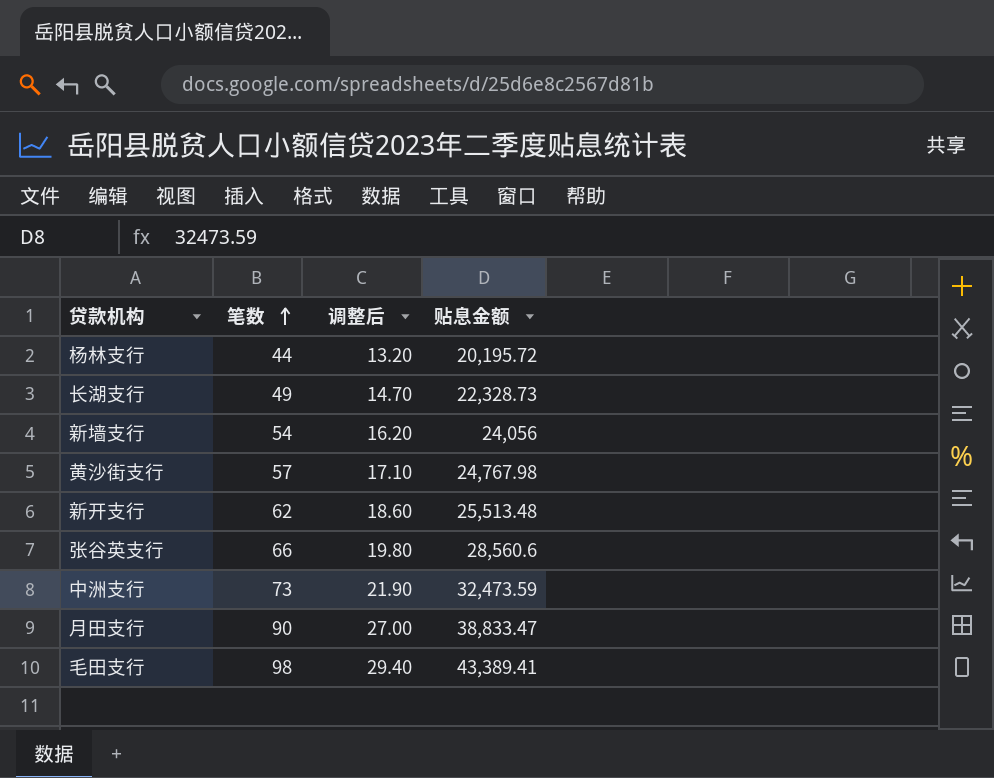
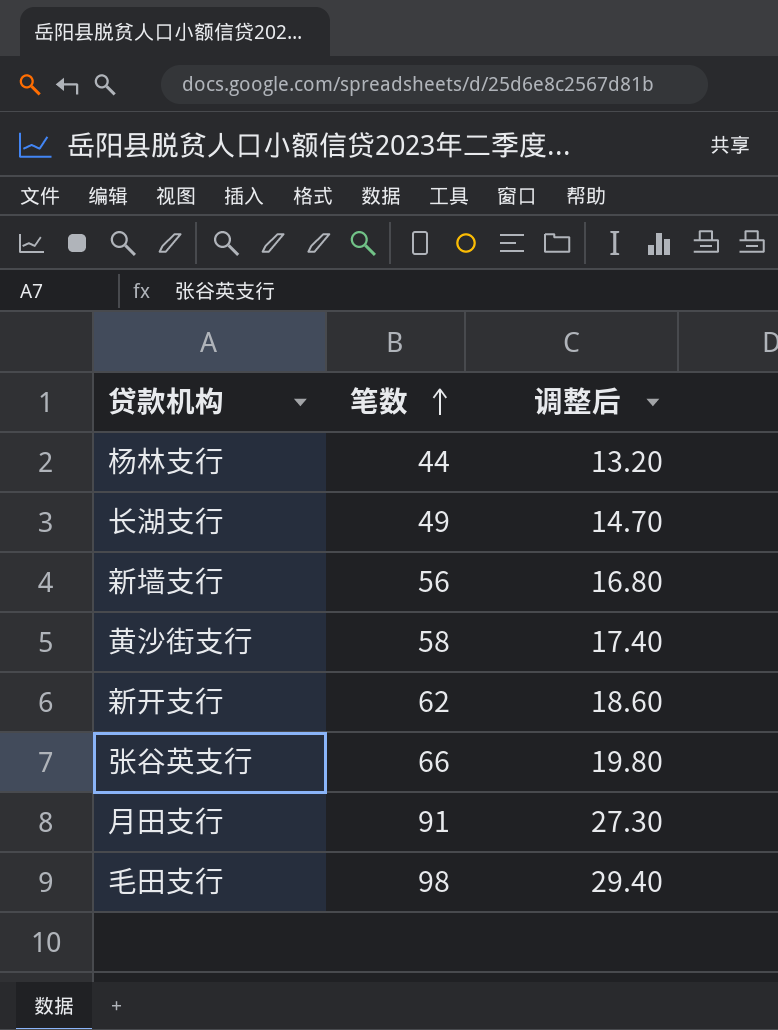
column 贴息金额 | position: 4 -> none
row 中洲支行: 73 | 21.90 | 32,473.59 -> none
新墙支行 | 笔数: 54 -> 56
新墙支行 | 调整后: 16.20 -> 16.80
黄沙街支行 | 笔数: 57 -> 58
黄沙街支行 | 调整后: 17.10 -> 17.40
月田支行 | 笔数: 90 -> 91
月田支行 | 调整后: 27.00 -> 27.30

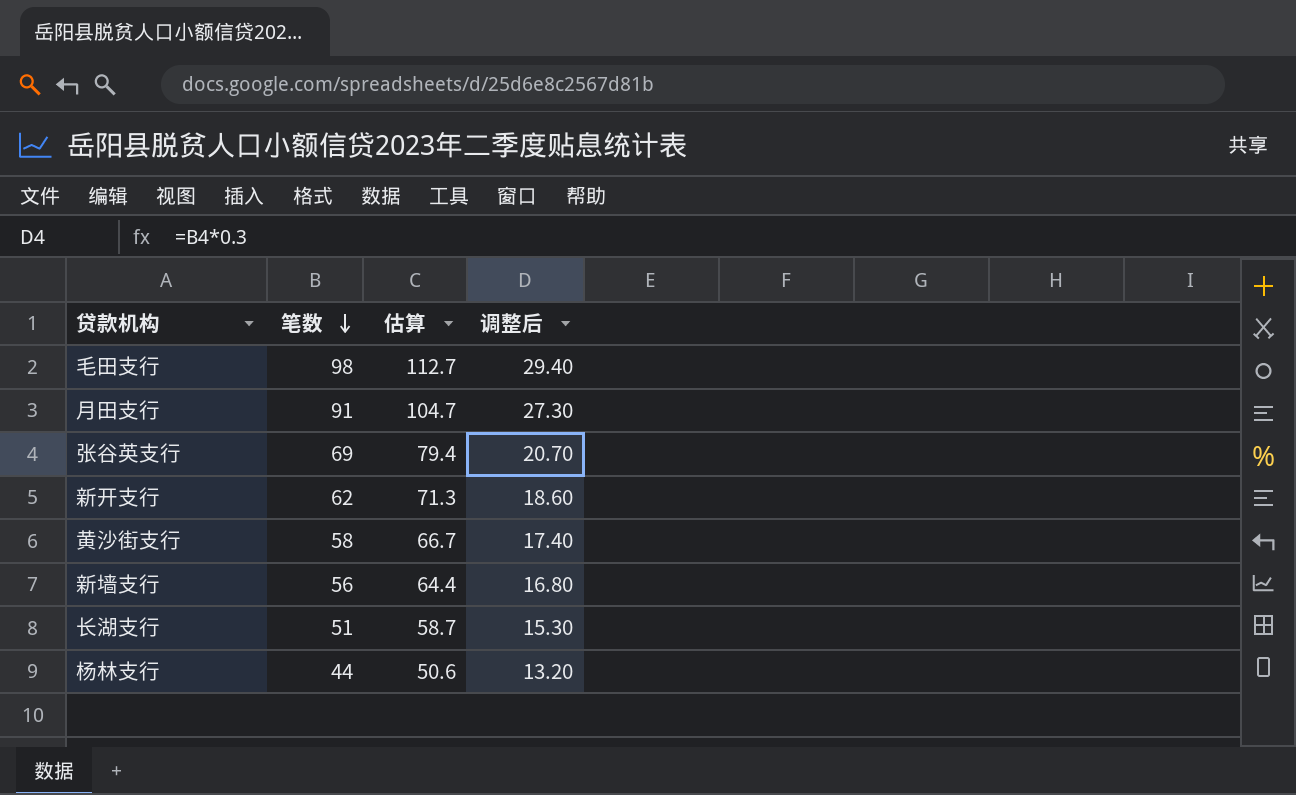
row order: 笔数 ascending -> 笔数 descending
column 估算 | formula: none -> [笔数] * 1.15
张谷英支行 | 笔数: 66 -> 69
张谷英支行 | 调整后: 19.80 -> 20.70
长湖支行 | 笔数: 49 -> 51
长湖支行 | 调整后: 14.70 -> 15.30

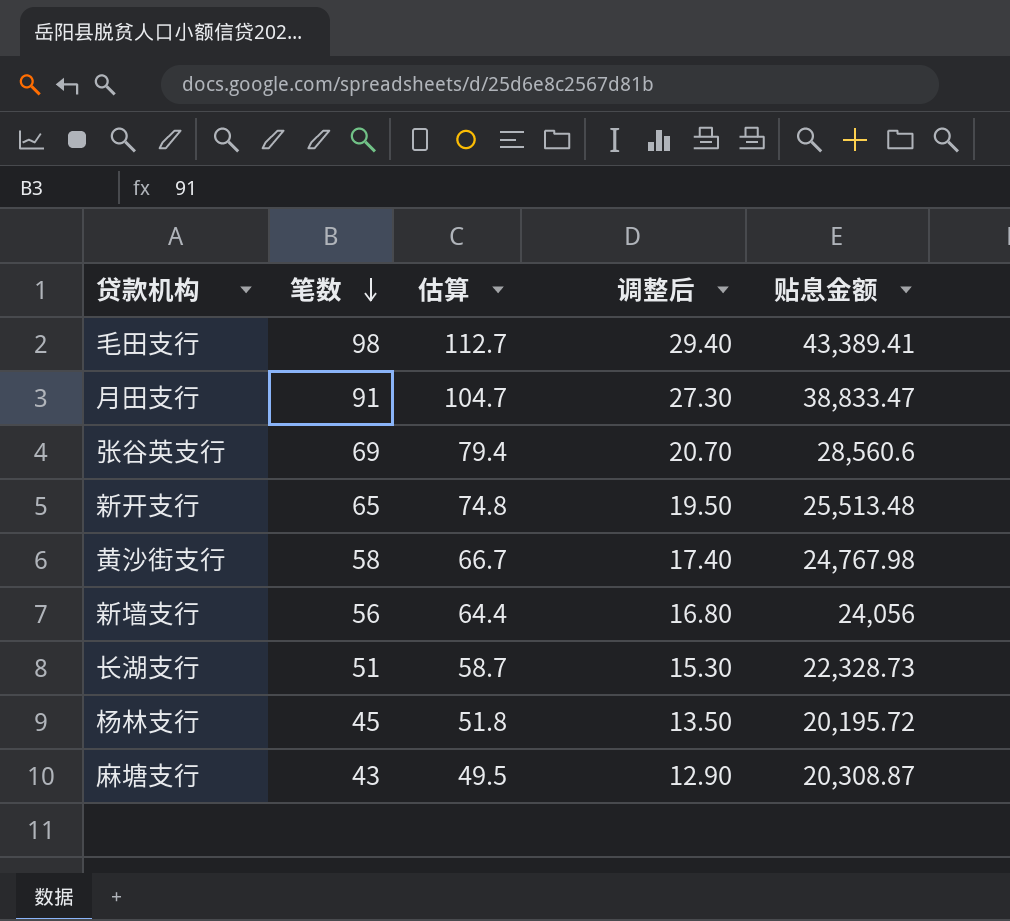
column 贴息金额 | position: none -> 5
新开支行 | 笔数: 62 -> 65
新开支行 | 估算: 71.3 -> 74.8
新开支行 | 调整后: 18.60 -> 19.50
杨林支行 | 笔数: 44 -> 45
杨林支行 | 估算: 50.6 -> 51.8
杨林支行 | 调整后: 13.20 -> 13.50
row 麻塘支行: none -> 43 | 49.5 | 12.90 | 20,308.87

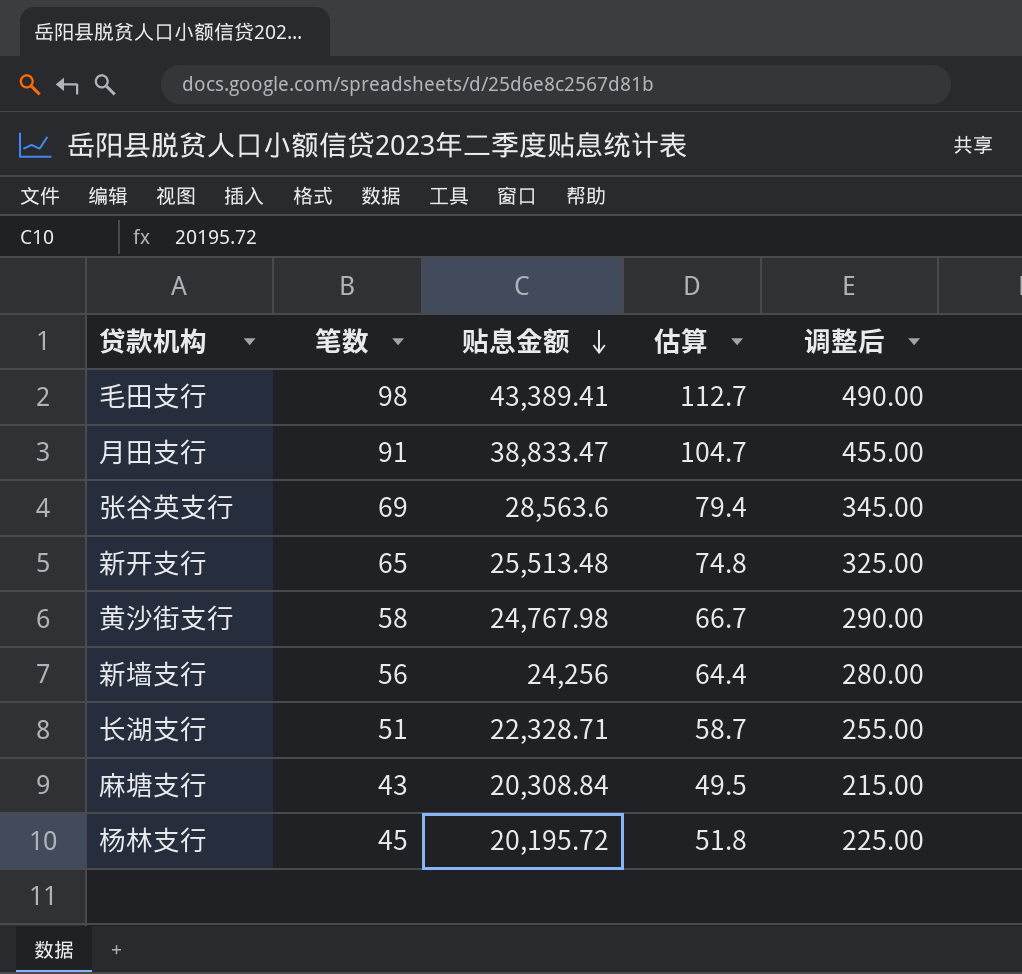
row order: 笔数 descending -> 贴息金额 descending
column 贴息金额 | position: 5 -> 3
column 调整后 | formula: [笔数] * 0.3 -> [笔数] * 5
张谷英支行 | 贴息金额: 28,560.6 -> 28,563.6
新墙支行 | 贴息金额: 24,056 -> 24,256
长湖支行 | 贴息金额: 22,328.73 -> 22,328.71
麻塘支行 | 贴息金额: 20,308.87 -> 20,308.84

